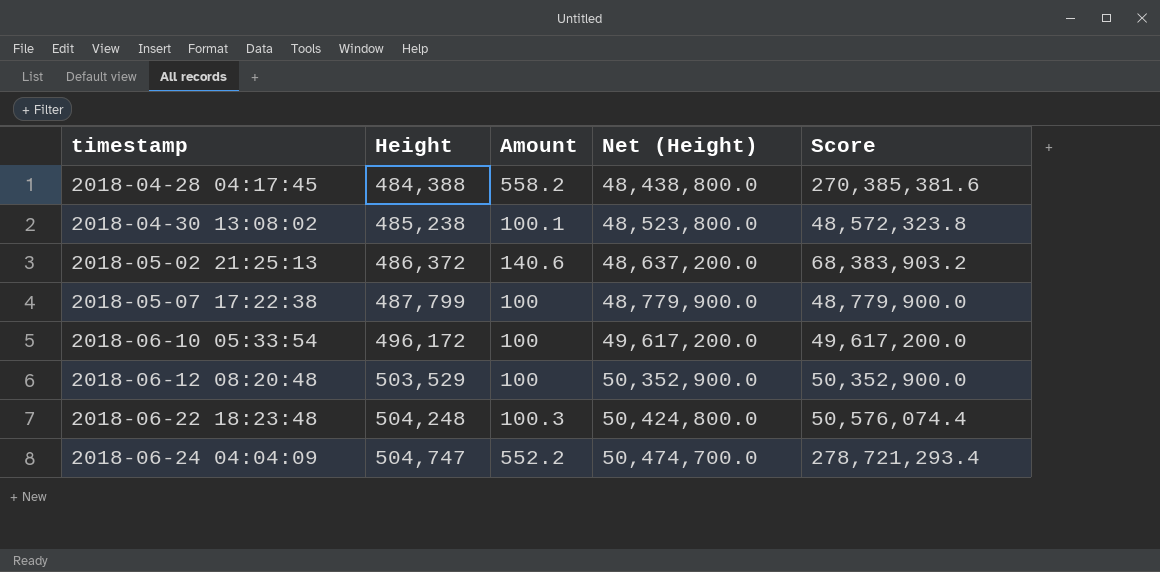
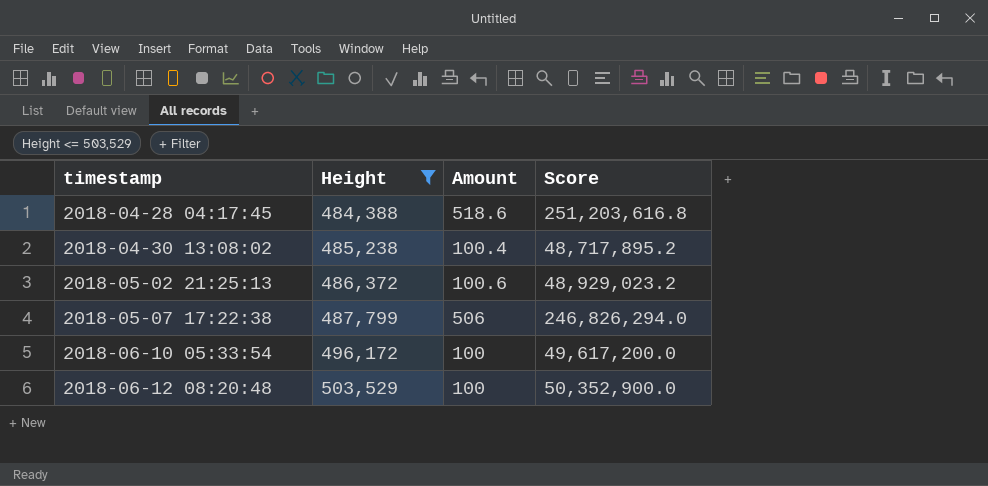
filter: none -> Height <= 503,529
column Net (Height) | formula: [Height] * 100 -> none
2018-04-28 04:17:45 | Amount: 558.2 -> 518.6
2018-04-28 04:17:45 | Score: 270,385,381.6 -> 251,203,616.8
2018-04-30 13:08:02 | Amount: 100.1 -> 100.4
2018-04-30 13:08:02 | Score: 48,572,323.8 -> 48,717,895.2
2018-05-02 21:25:13 | Amount: 140.6 -> 100.6
2018-05-02 21:25:13 | Score: 68,383,903.2 -> 48,929,023.2
2018-05-07 17:22:38 | Amount: 100 -> 506
2018-05-07 17:22:38 | Score: 48,779,900.0 -> 246,826,294.0

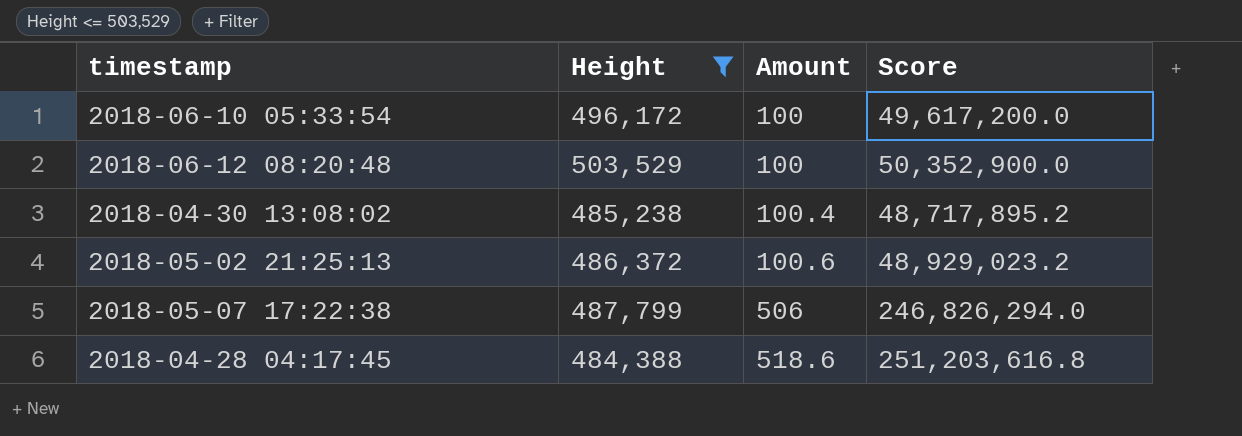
row order: timestamp ascending -> Amount ascending

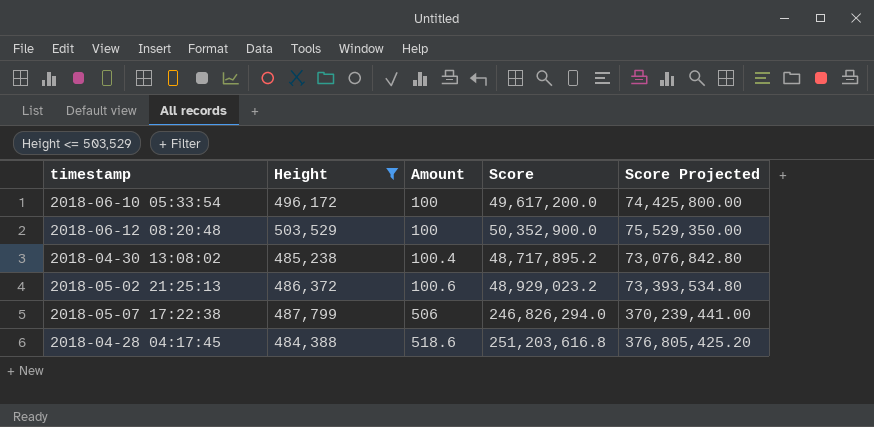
column Score Projected | formula: none -> [Score] * 1.5

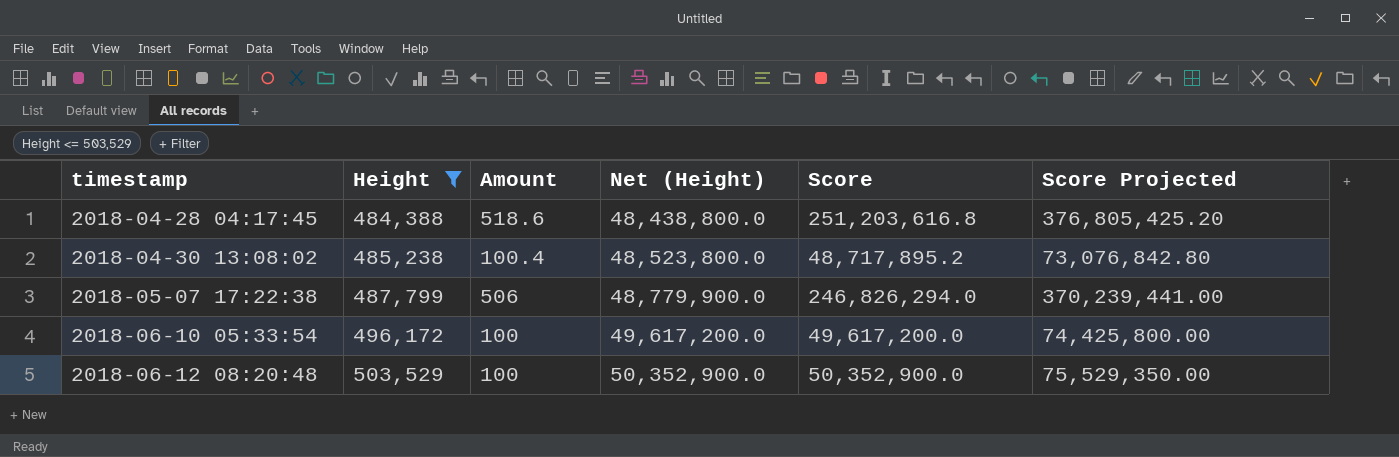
row order: Amount ascending -> timestamp ascending
column Net (Height) | formula: none -> [Height] * 100
row 2018-05-02 21:25:13: 486,372 | 100.6 | 48,929,023.2 | 73,393,534.80 -> none

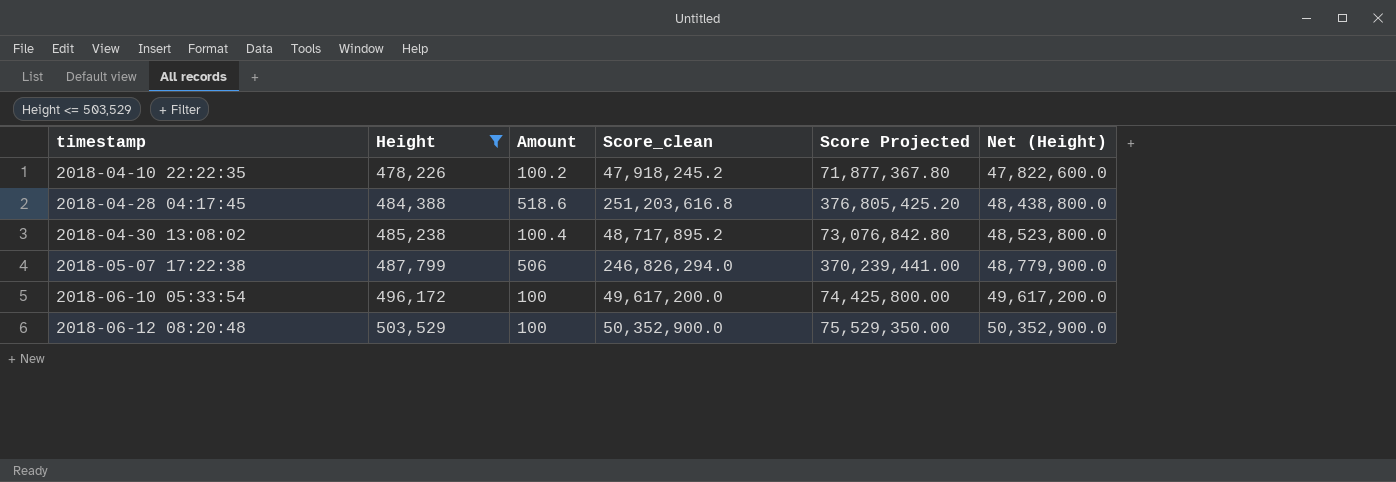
column name: Score -> Score_clean
column Net (Height) | position: 4 -> 6
row 2018-04-10 22:22:35: none -> 478,226 | 100.2 | 47,918,245.2 | 71,877,367.80 | 47,822,600.0

